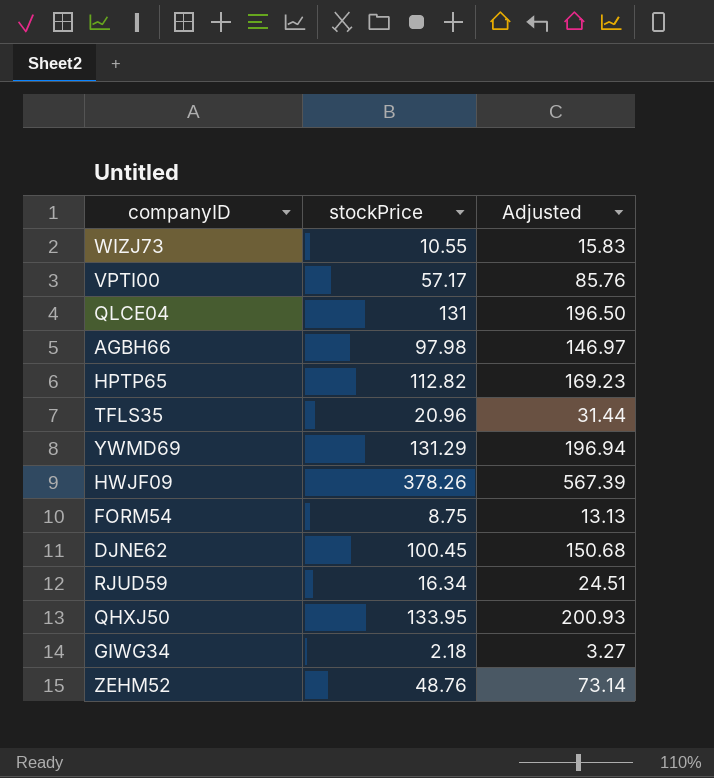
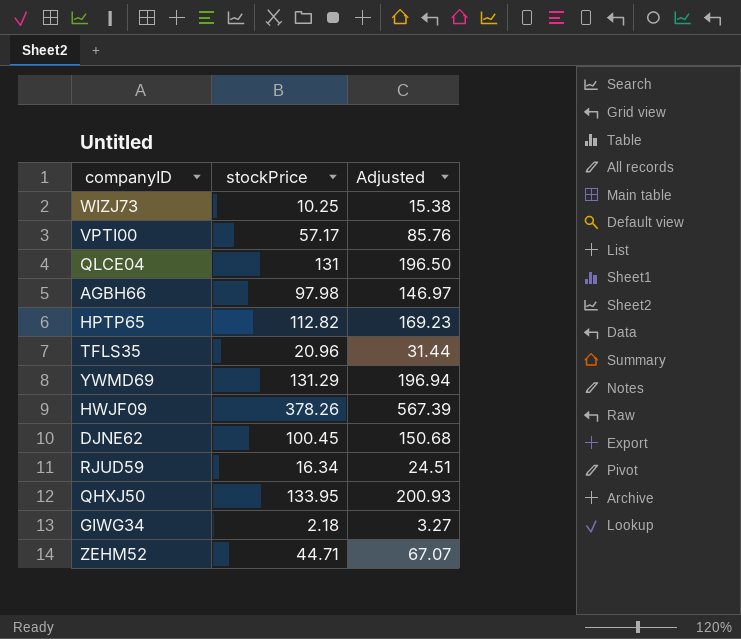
row FORM54: 8.75 | 13.13 -> none
WIZJ73 | stockPrice: 10.55 -> 10.25
WIZJ73 | Adjusted: 15.83 -> 15.38
ZEHM52 | stockPrice: 48.76 -> 44.71
ZEHM52 | Adjusted: 73.14 -> 67.07

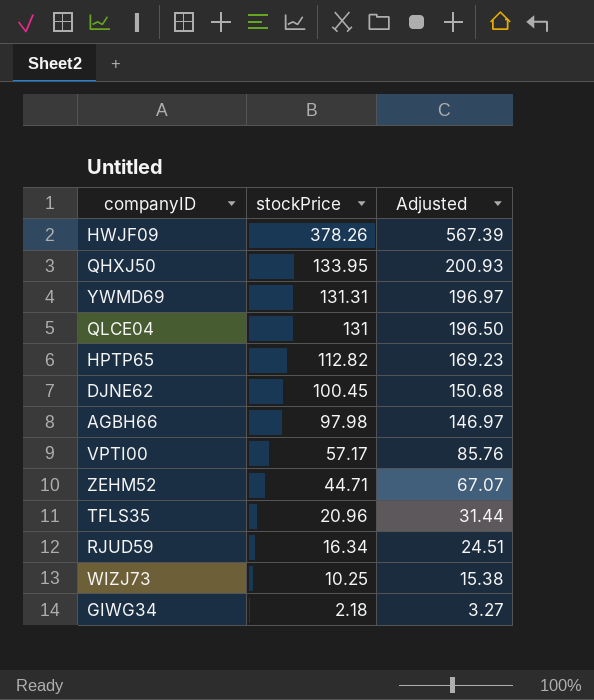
row order: none -> stockPrice descending
YWMD69 | stockPrice: 131.29 -> 131.31
YWMD69 | Adjusted: 196.94 -> 196.97

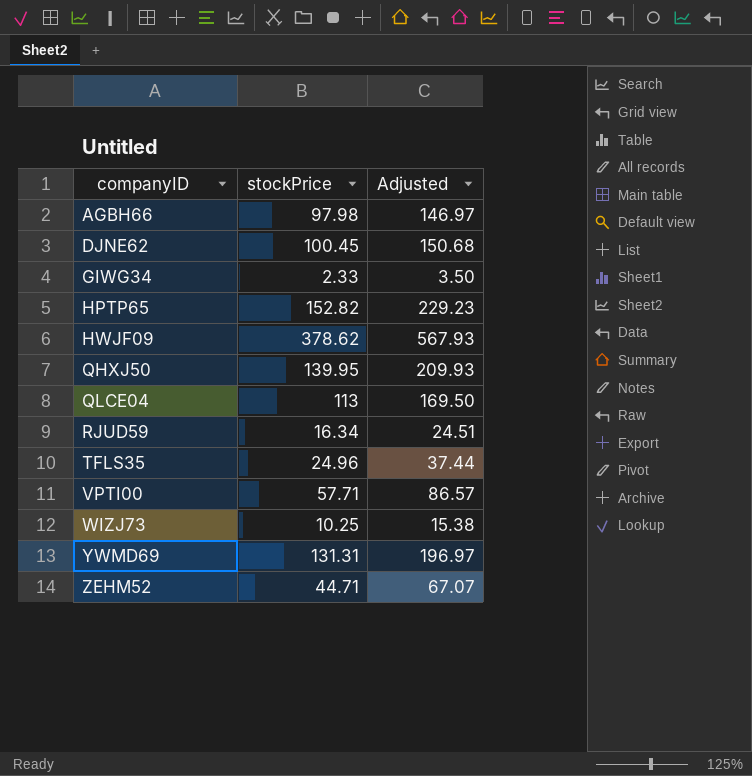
row order: stockPrice descending -> companyID ascending
GIWG34 | stockPrice: 2.18 -> 2.33
GIWG34 | Adjusted: 3.27 -> 3.50
HPTP65 | stockPrice: 112.82 -> 152.82
HPTP65 | Adjusted: 169.23 -> 229.23
HWJF09 | stockPrice: 378.26 -> 378.62
HWJF09 | Adjusted: 567.39 -> 567.93
QHXJ50 | stockPrice: 133.95 -> 139.95
QHXJ50 | Adjusted: 200.93 -> 209.93
QLCE04 | stockPrice: 131 -> 113
QLCE04 | Adjusted: 196.50 -> 169.50
TFLS35 | stockPrice: 20.96 -> 24.96
TFLS35 | Adjusted: 31.44 -> 37.44
VPTI00 | stockPrice: 57.17 -> 57.71
VPTI00 | Adjusted: 85.76 -> 86.57

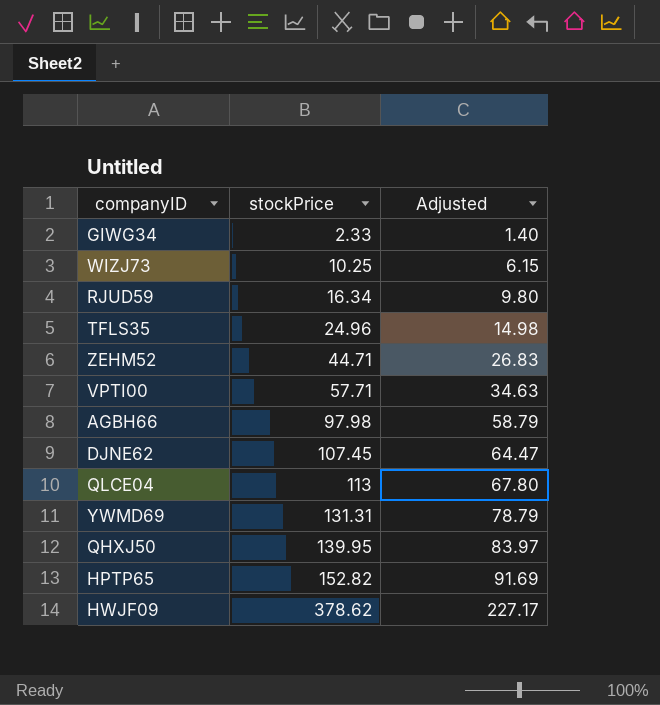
row order: companyID ascending -> stockPrice ascending
column Adjusted | formula: [stockPrice] * 1.5 -> [stockPrice] * 0.6
DJNE62 | stockPrice: 100.45 -> 107.45

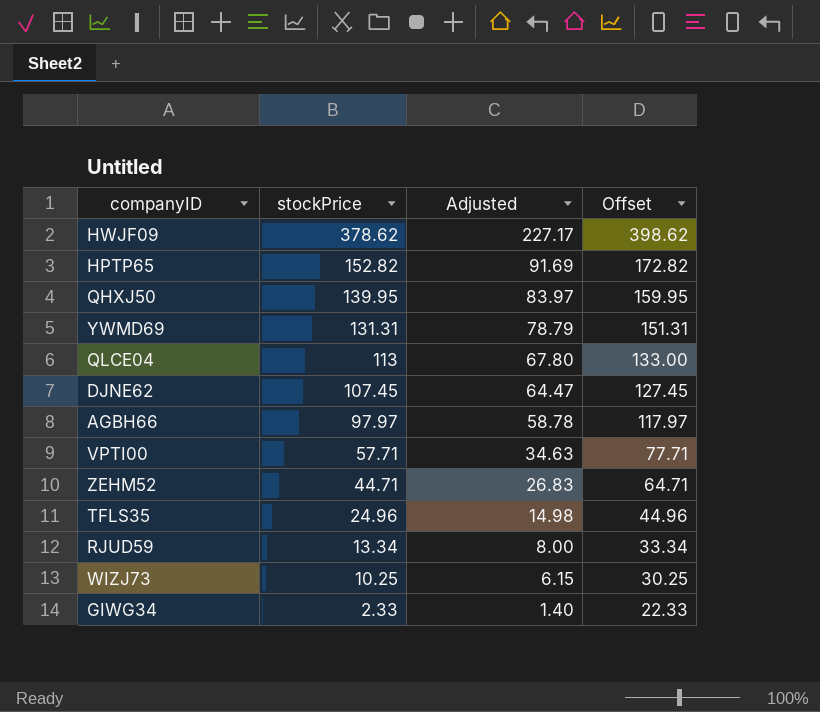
row order: stockPrice ascending -> stockPrice descending
column Offset | formula: none -> [stockPrice] + 20
AGBH66 | stockPrice: 97.98 -> 97.97
AGBH66 | Adjusted: 58.79 -> 58.78
RJUD59 | stockPrice: 16.34 -> 13.34
RJUD59 | Adjusted: 9.80 -> 8.00

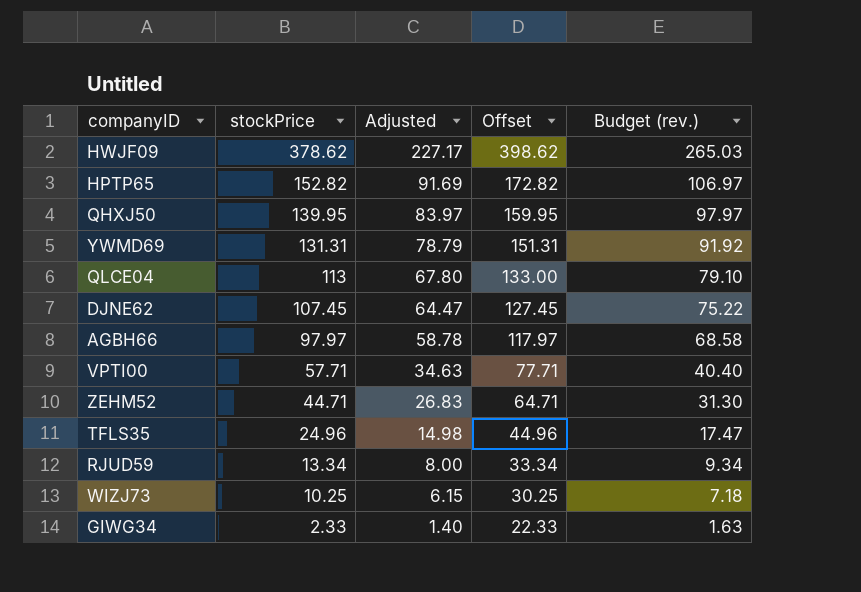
column Budget (rev.) | formula: none -> [stockPrice] * 0.7

